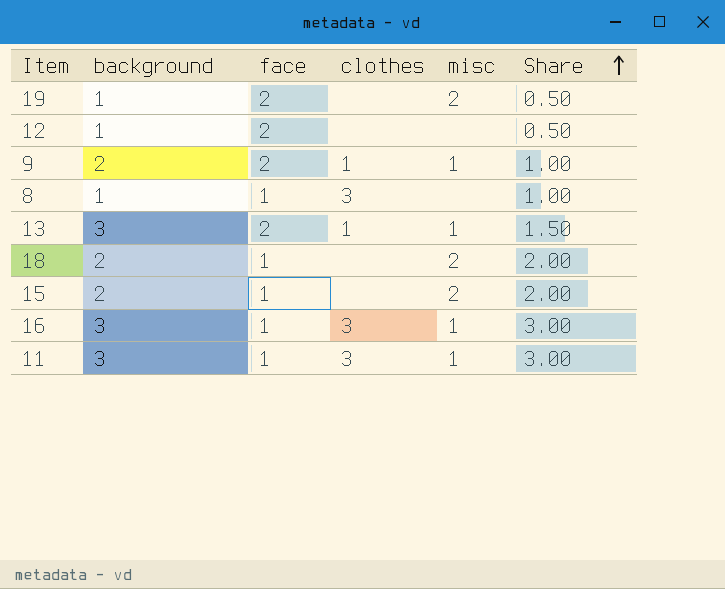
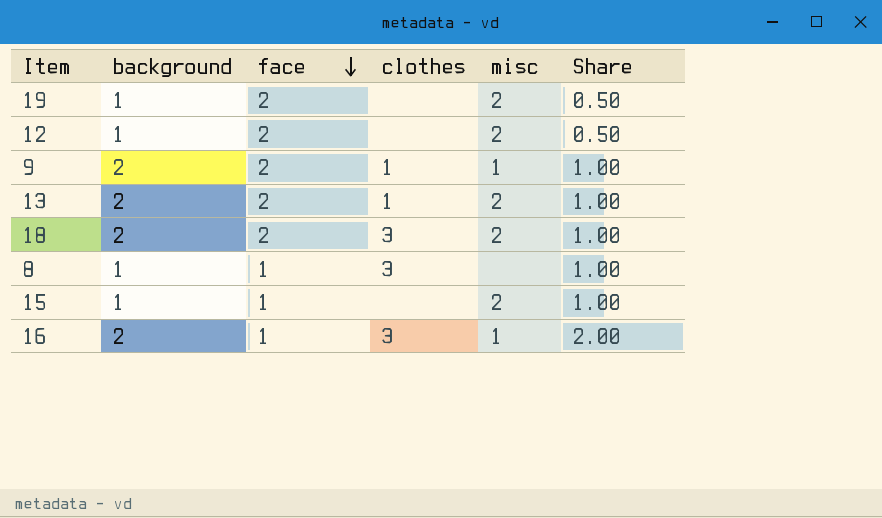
row order: Share ascending -> face descending
row 11: 3 | 1 | 3 | 1 | 3.00 -> none
12 | misc: none -> 2
13 | background: 3 -> 2
13 | misc: 1 -> 2
13 | Share: 1.50 -> 1.00
18 | face: 1 -> 2
18 | clothes: none -> 3
18 | Share: 2.00 -> 1.00
15 | background: 2 -> 1
15 | Share: 2.00 -> 1.00
16 | background: 3 -> 2
16 | Share: 3.00 -> 2.00

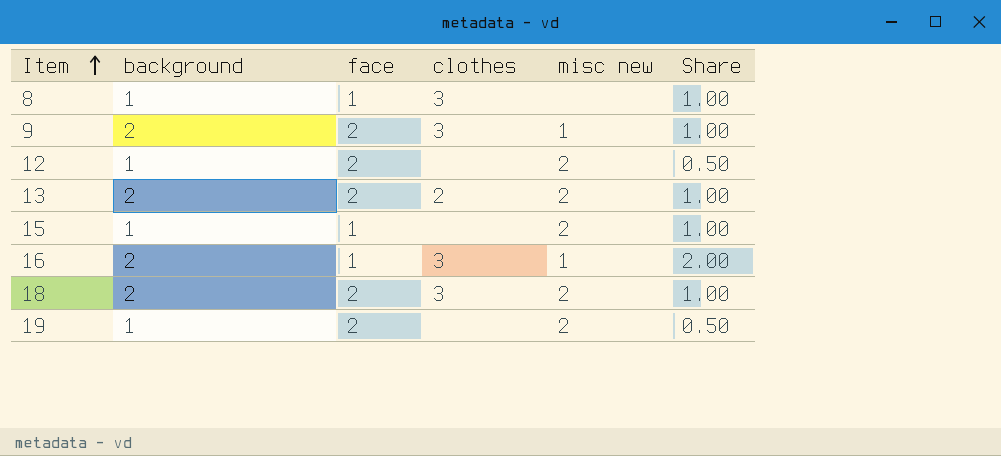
row order: face descending -> Item ascending
column name: misc -> misc new
9 | clothes: 1 -> 3
13 | clothes: 1 -> 2

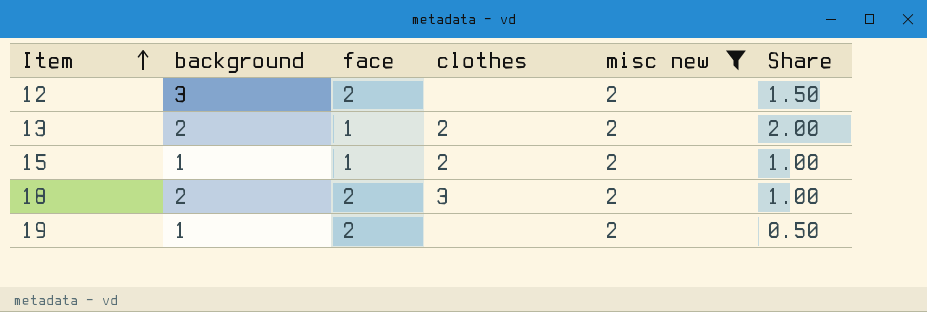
filter: none -> misc new = 2
12 | background: 1 -> 3
12 | Share: 0.50 -> 1.50
13 | face: 2 -> 1
13 | Share: 1.00 -> 2.00
15 | clothes: none -> 2

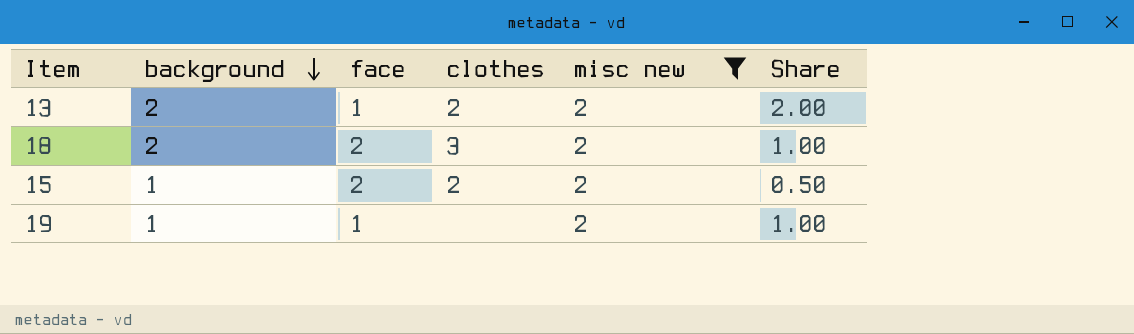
row order: Item ascending -> background descending
row 12: 3 | 2 | none | 2 | 1.50 -> none
15 | face: 1 -> 2
15 | Share: 1.00 -> 0.50
19 | face: 2 -> 1
19 | Share: 0.50 -> 1.00

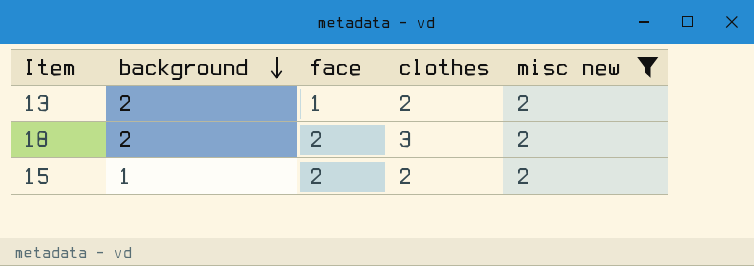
column Share | formula: [background] / [face] -> none
row 19: 1 | 1 | none | 2 | 1.00 -> none

